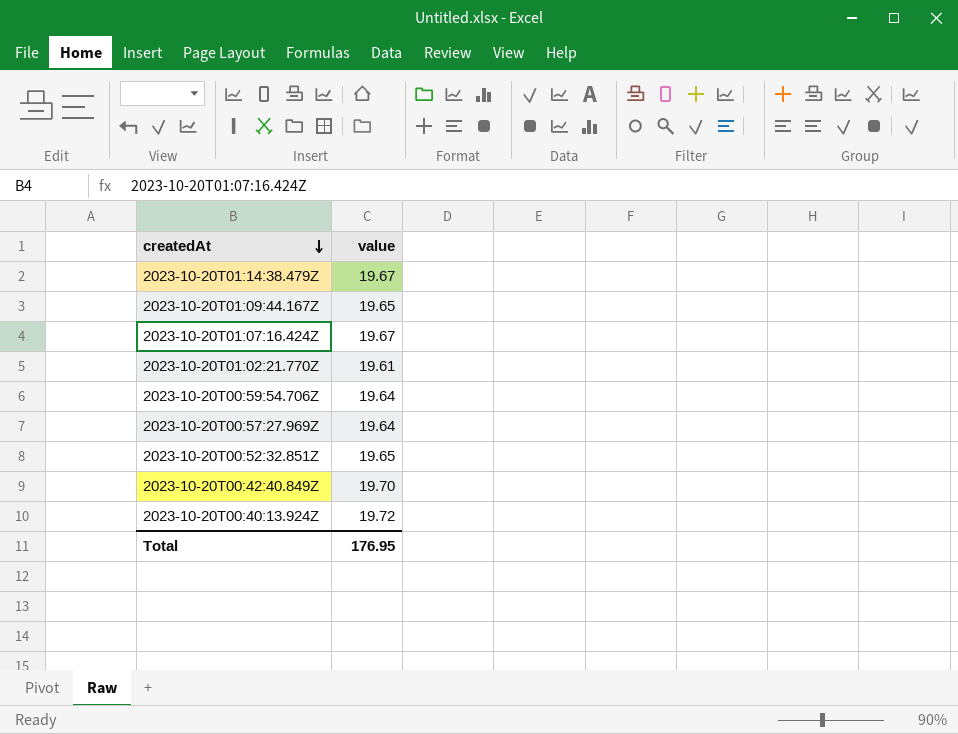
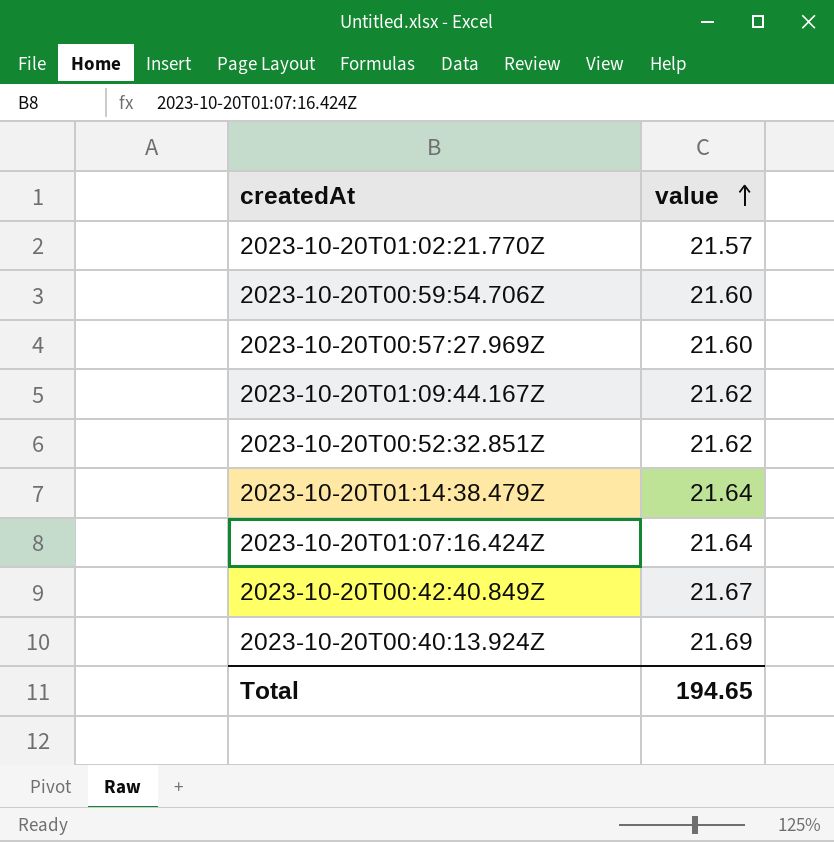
row order: createdAt descending -> value ascending
2023-10-20T01:02:21.770Z | value: 19.61 -> 21.57
2023-10-20T00:59:54.706Z | value: 19.64 -> 21.60
2023-10-20T00:57:27.969Z | value: 19.64 -> 21.60
2023-10-20T01:09:44.167Z | value: 19.65 -> 21.62
2023-10-20T00:52:32.851Z | value: 19.65 -> 21.62
2023-10-20T01:14:38.479Z | value: 19.67 -> 21.64
2023-10-20T01:07:16.424Z | value: 19.67 -> 21.64
2023-10-20T00:42:40.849Z | value: 19.70 -> 21.67
2023-10-20T00:40:13.924Z | value: 19.72 -> 21.69
Total | value: 176.95 -> 194.65

